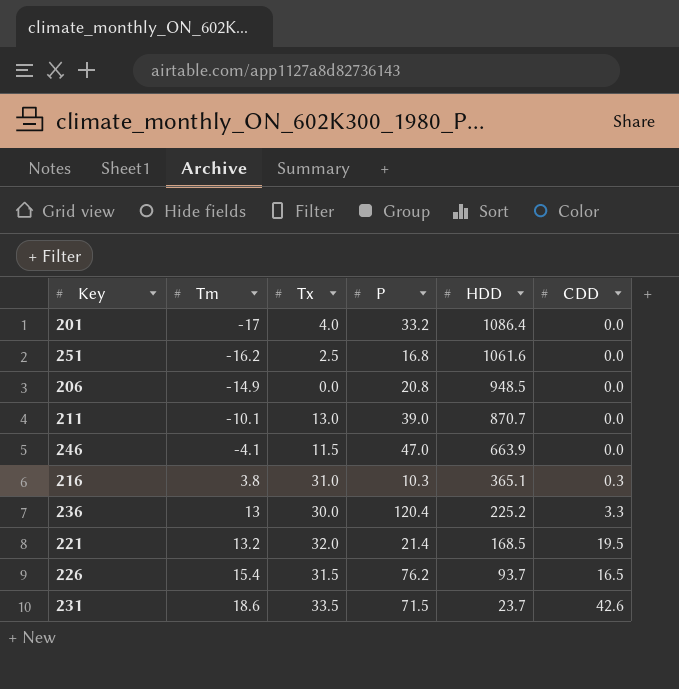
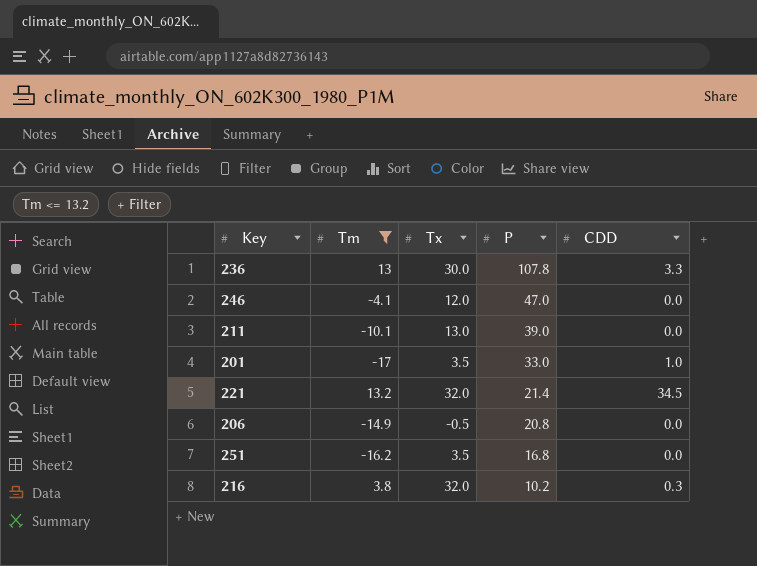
filter: none -> Tm <= 13.2
row order: Tm ascending -> P descending
column HDD | position: 5 -> none
236 | P: 120.4 -> 107.8
246 | Tx: 11.5 -> 12.0
201 | Tx: 4.0 -> 3.5
201 | P: 33.2 -> 33.0
201 | CDD: 0.0 -> 1.0
221 | CDD: 19.5 -> 34.5
206 | Tx: 0.0 -> -0.5
251 | Tx: 2.5 -> 3.5
216 | Tx: 31.0 -> 32.0
216 | P: 10.3 -> 10.2

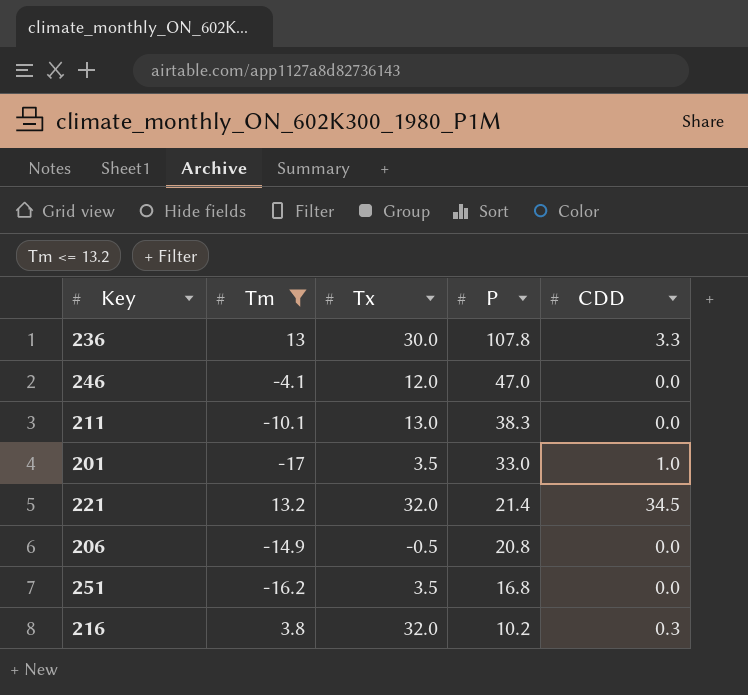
211 | P: 39.0 -> 38.3

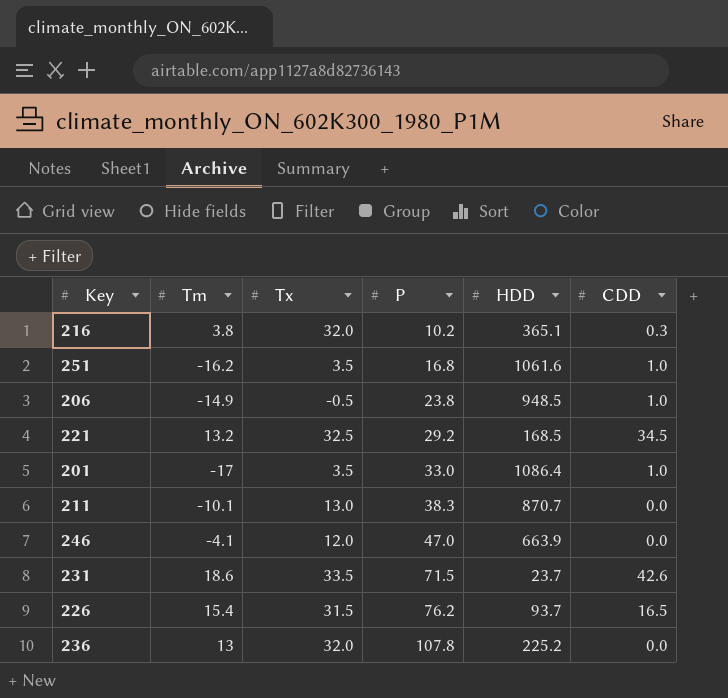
filter: Tm <= 13.2 -> none
row order: P descending -> P ascending
column HDD | position: none -> 5
251 | CDD: 0.0 -> 1.0
206 | P: 20.8 -> 23.8
206 | CDD: 0.0 -> 1.0
221 | Tx: 32.0 -> 32.5
221 | P: 21.4 -> 29.2
236 | Tx: 30.0 -> 32.0
236 | CDD: 3.3 -> 0.0

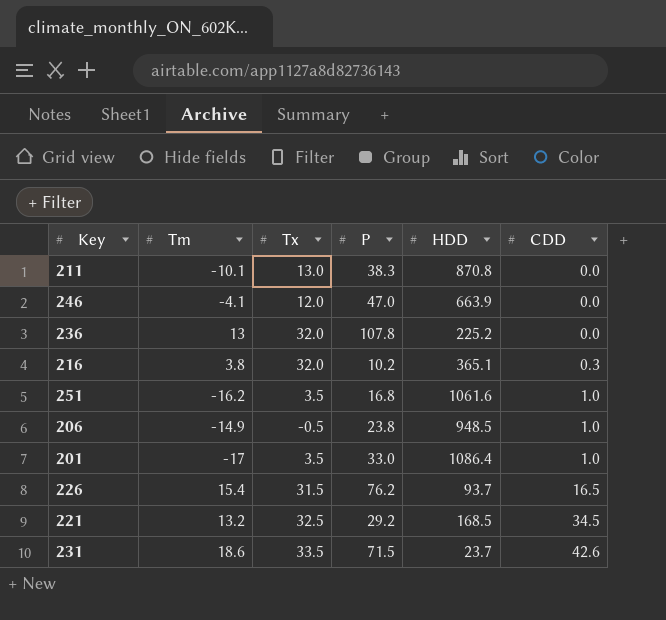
row order: P ascending -> CDD ascending
211 | HDD: 870.7 -> 870.8

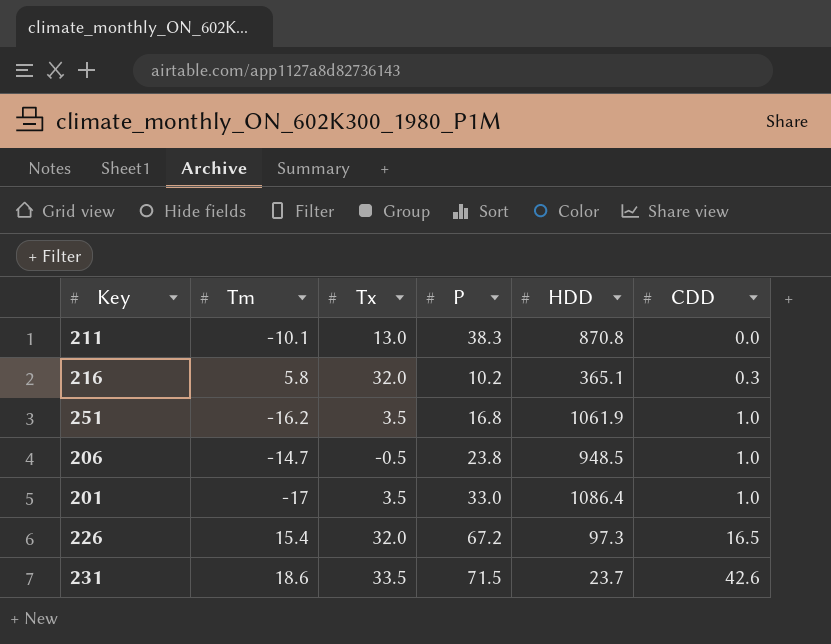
row 246: -4.1 | 12.0 | 47.0 | 663.9 | 0.0 -> none
row 236: 13 | 32.0 | 107.8 | 225.2 | 0.0 -> none
row 221: 13.2 | 32.5 | 29.2 | 168.5 | 34.5 -> none
216 | Tm: 3.8 -> 5.8
251 | HDD: 1061.6 -> 1061.9
206 | Tm: -14.9 -> -14.7
226 | Tx: 31.5 -> 32.0
226 | P: 76.2 -> 67.2
226 | HDD: 93.7 -> 97.3

